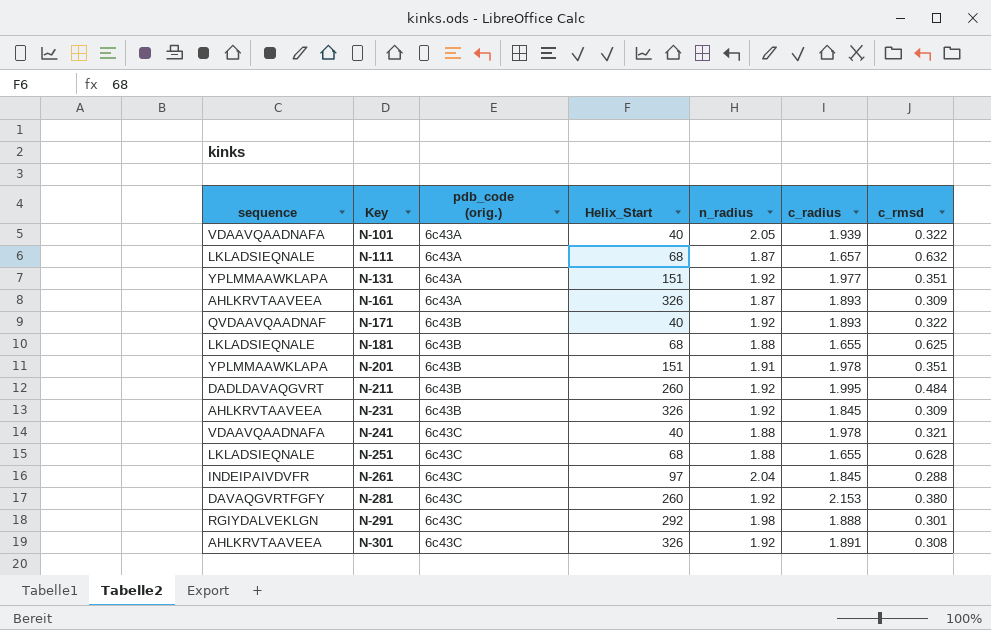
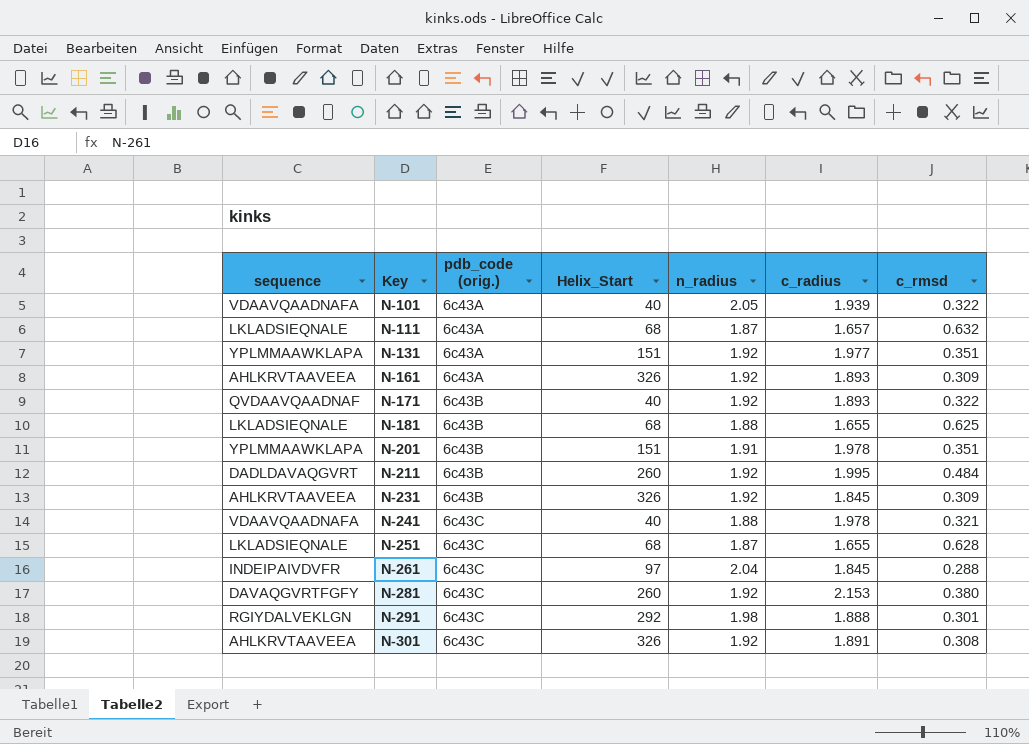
N-161 | n_radius: 1.87 -> 1.92
N-251 | n_radius: 1.88 -> 1.87

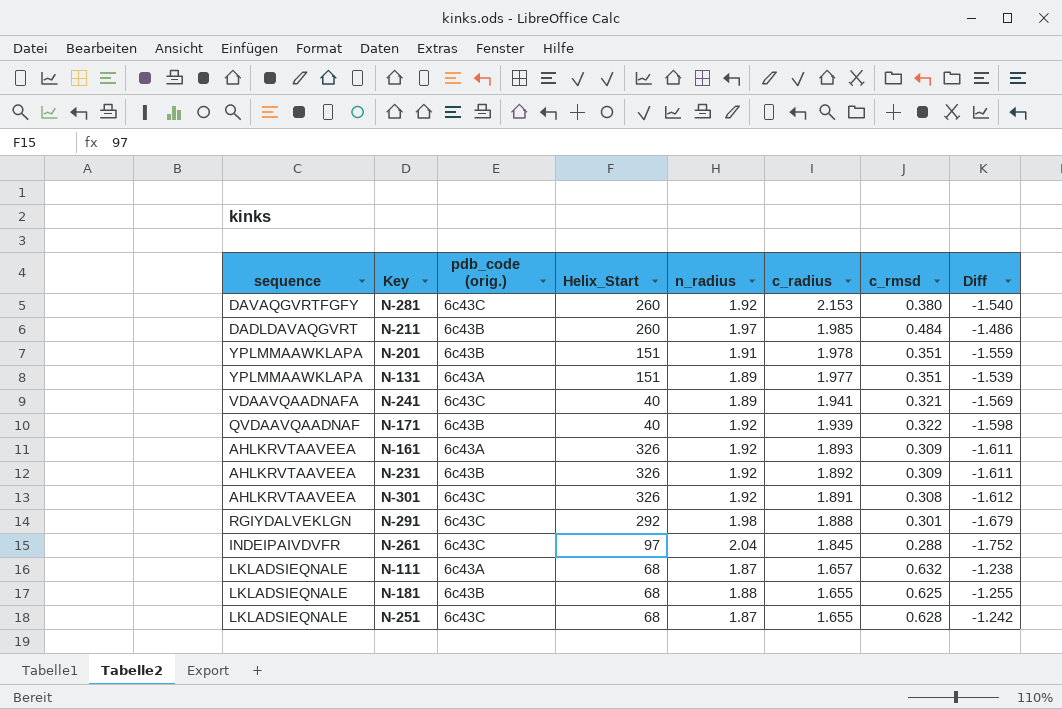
row order: Key ascending -> c_radius descending
column Diff | formula: none -> [c_rmsd] - [n_radius]
row N-101: VDAAVQAADNAFA | 6c43A | 40 | 2.05 | 1.939 | 0.322 -> none
N-211 | n_radius: 1.92 -> 1.97
N-211 | c_radius: 1.995 -> 1.985
N-131 | n_radius: 1.92 -> 1.89
N-241 | n_radius: 1.88 -> 1.89
N-241 | c_radius: 1.978 -> 1.941
N-171 | c_radius: 1.893 -> 1.939
N-231 | c_radius: 1.845 -> 1.892

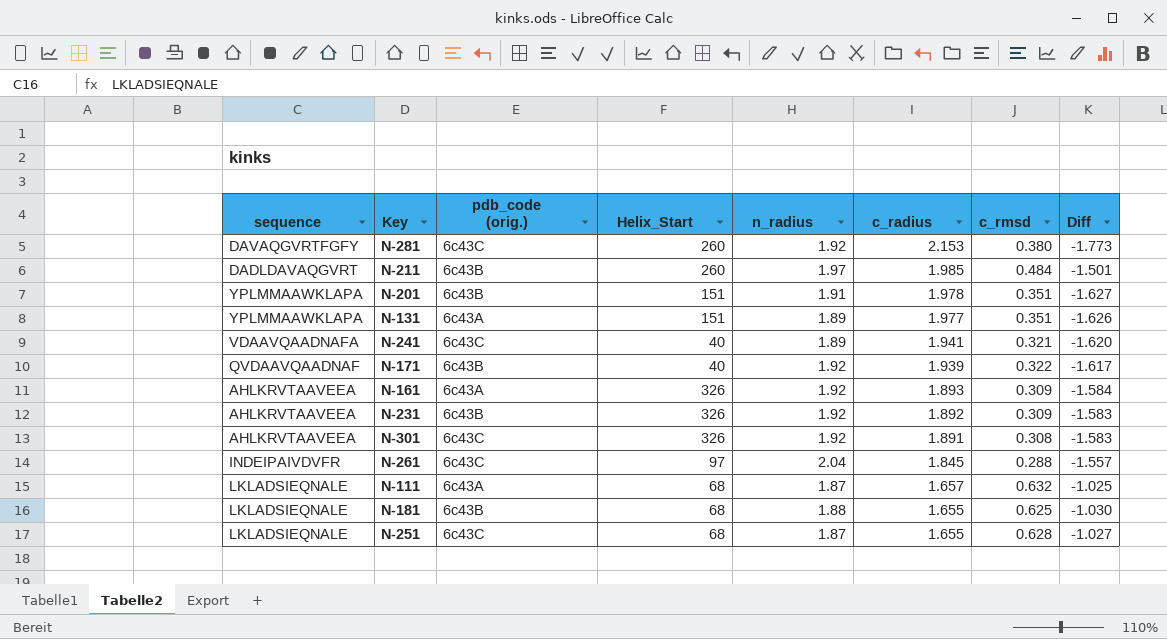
column Diff | formula: [c_rmsd] - [n_radius] -> [c_rmsd] - [c_radius]
row N-291: RGIYDALVEKLGN | 6c43C | 292 | 1.98 | 1.888 | 0.301 | -1.679 -> none

